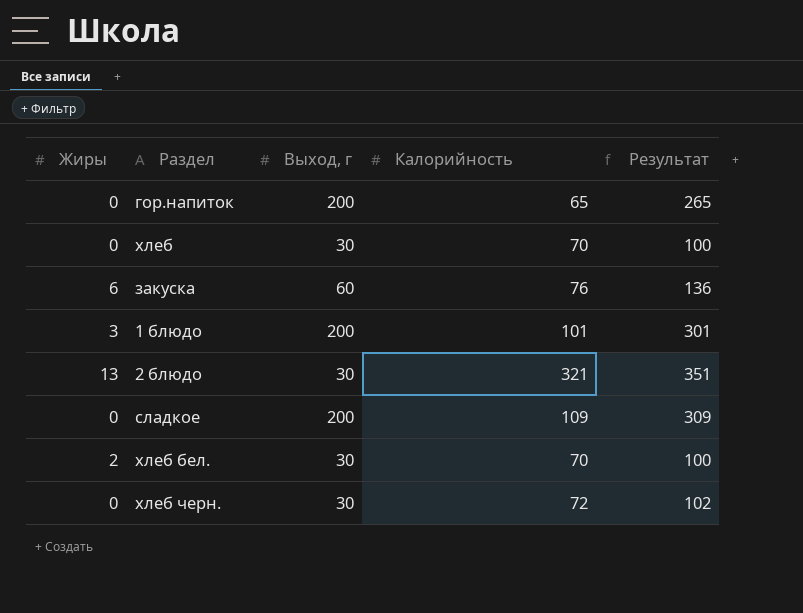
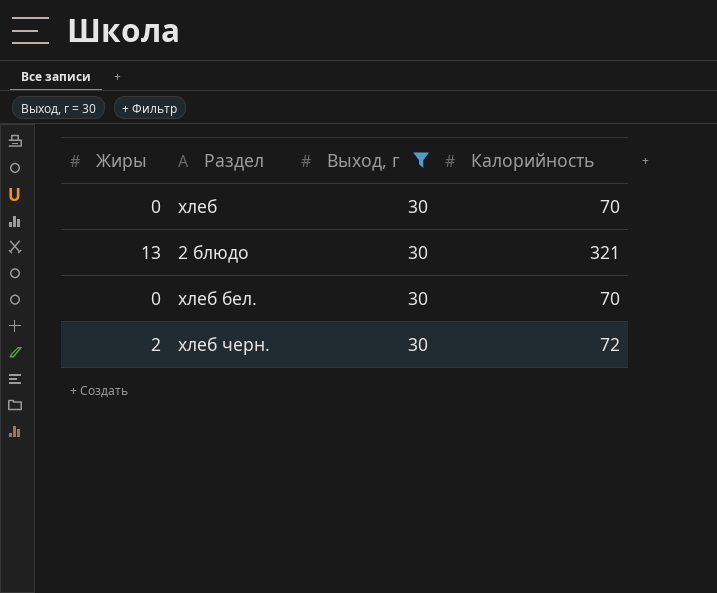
filter: none -> Выход, г = 30
column Результат | formula: [Выход, г] + [Калорийность] -> none
хлеб бел. | Жиры: 2 -> 0
хлеб черн. | Жиры: 0 -> 2

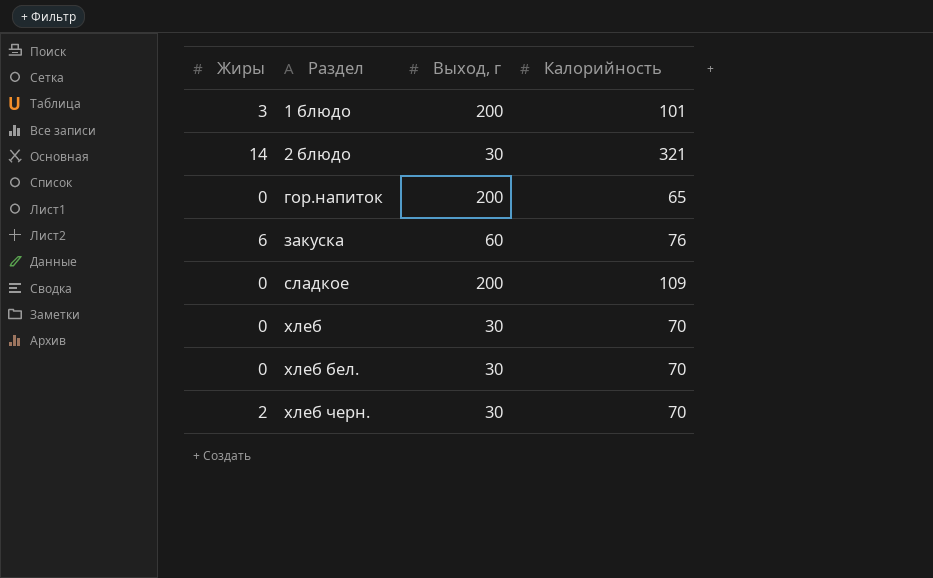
filter: Выход, г = 30 -> none
row order: none -> Раздел ascending
2 блюдо | Жиры: 13 -> 14
хлеб черн. | Калорийность: 72 -> 70

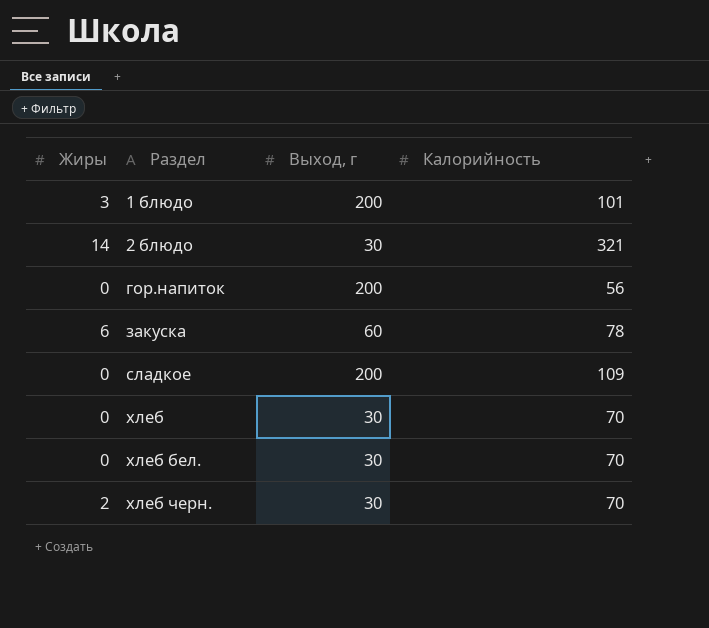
гор.напиток | Калорийность: 65 -> 56
закуска | Калорийность: 76 -> 78

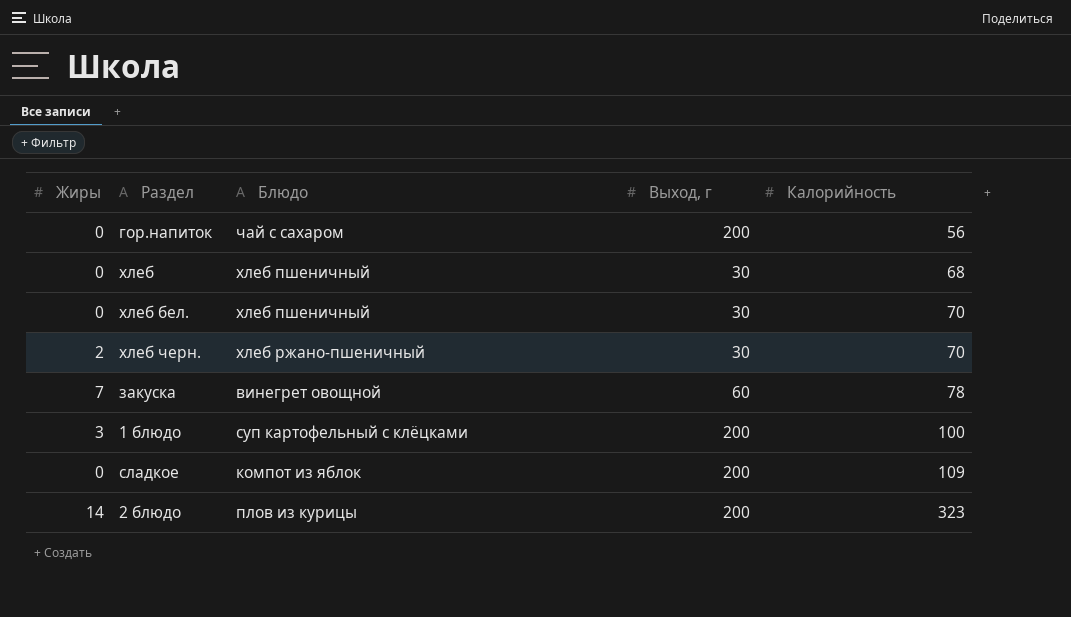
row order: Раздел ascending -> Калорийность ascending
column Блюдо | position: none -> 3
хлеб | Калорийность: 70 -> 68
закуска | Жиры: 6 -> 7
1 блюдо | Калорийность: 101 -> 100
2 блюдо | Выход, г: 30 -> 200
2 блюдо | Калорийность: 321 -> 323

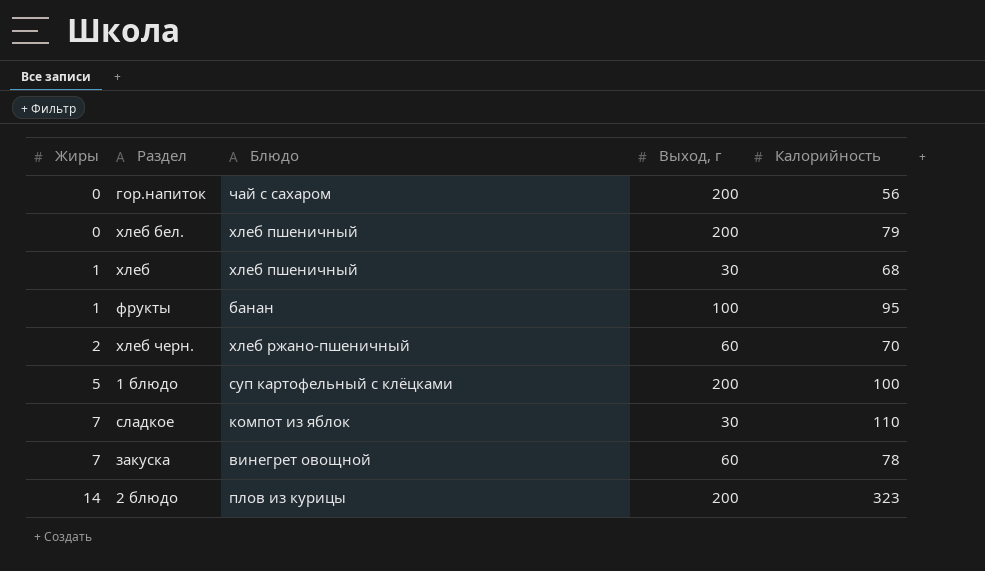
row order: Калорийность ascending -> Жиры ascending
хлеб бел. | Выход, г: 30 -> 200
хлеб бел. | Калорийность: 70 -> 79
хлеб | Жиры: 0 -> 1
row фрукты: none -> 1 | банан | 100 | 95
хлеб черн. | Выход, г: 30 -> 60
1 блюдо | Жиры: 3 -> 5
сладкое | Жиры: 0 -> 7
сладкое | Выход, г: 200 -> 30
сладкое | Калорийность: 109 -> 110

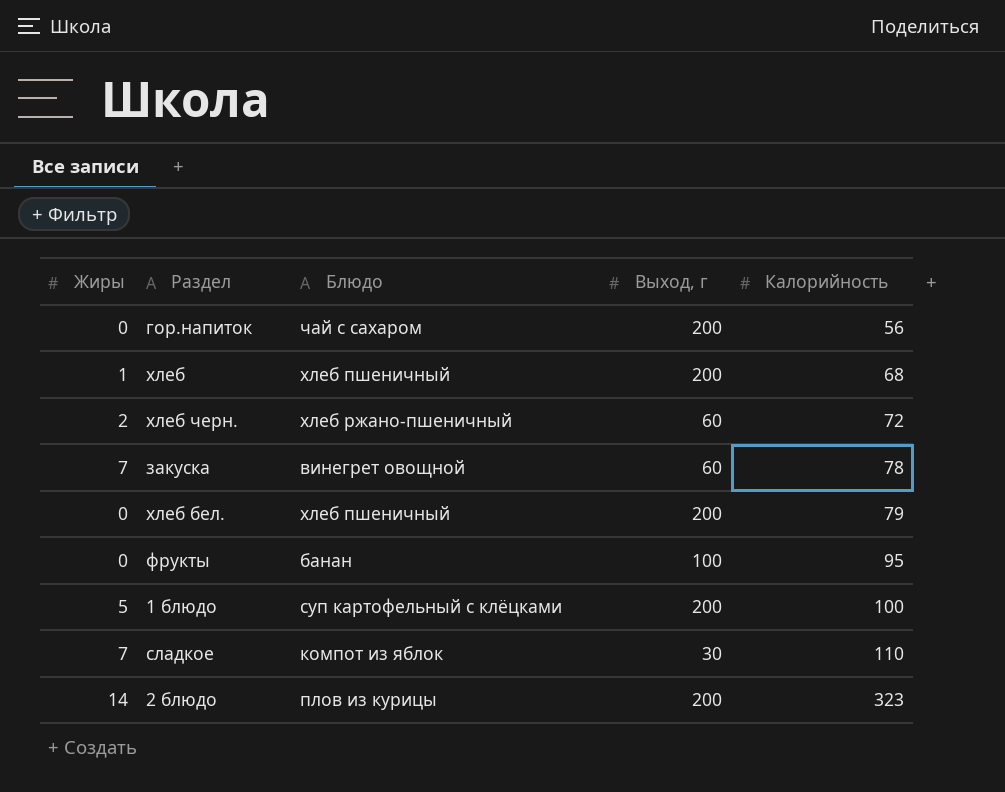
row order: Жиры ascending -> Калорийность ascending
хлеб | Выход, г: 30 -> 200
хлеб черн. | Калорийность: 70 -> 72
фрукты | Жиры: 1 -> 0

